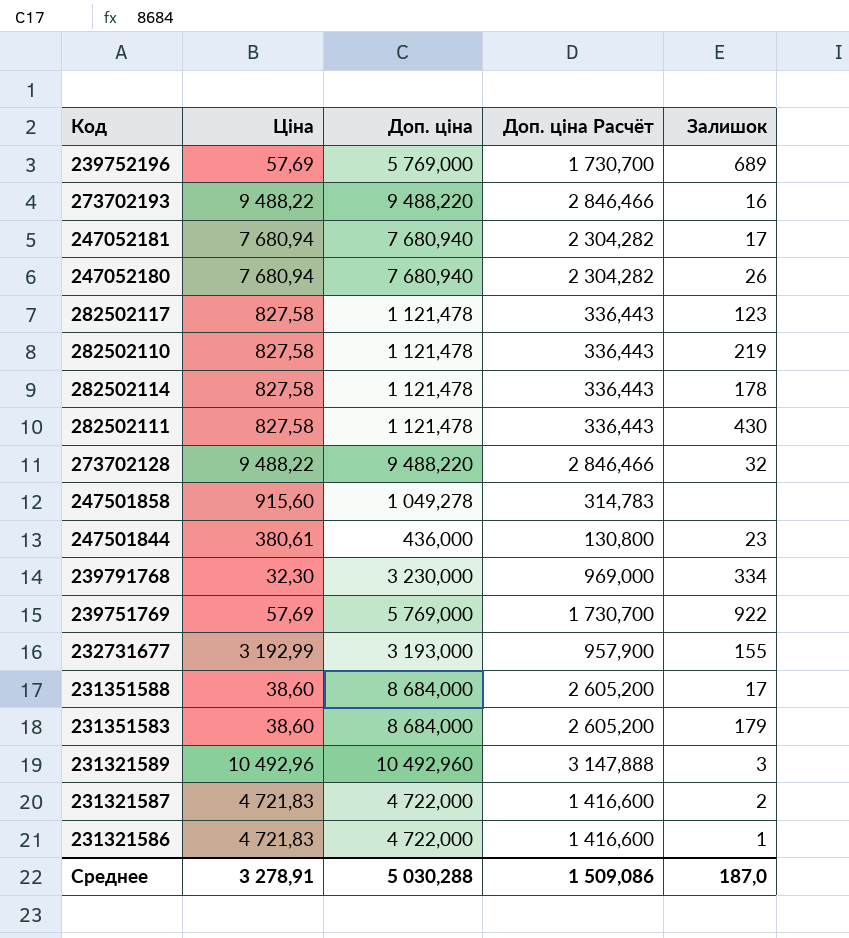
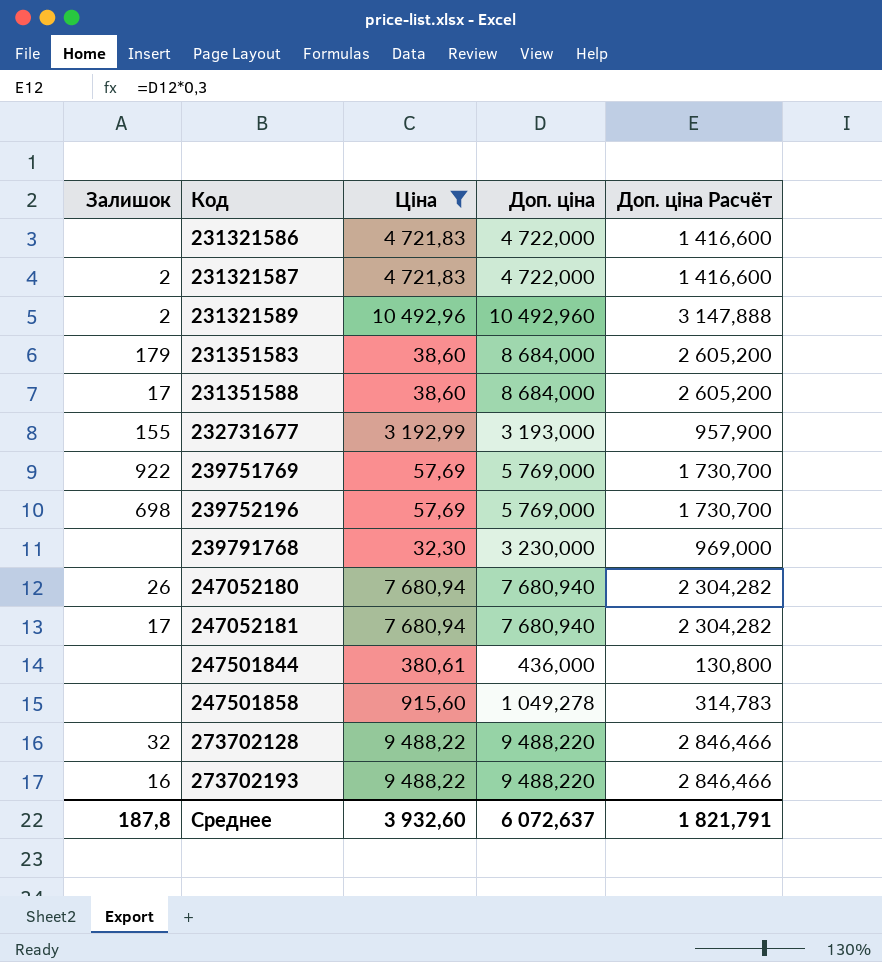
filter: none -> Ціна != 827,58
row order: none -> Код ascending
column Залишок | position: 5 -> 1
231321586 | Залишок: 1 -> none
231321589 | Залишок: 3 -> 2
239752196 | Залишок: 689 -> 698
239791768 | Залишок: 334 -> none
247501844 | Залишок: 23 -> none
Среднее | Залишок: 187,0 -> 187,8
Среднее | Ціна: 3 278,91 -> 3 932,60
Среднее | Доп. ціна: 5 030,288 -> 6 072,637
Среднее | Доп. ціна Расчёт: 1 509,086 -> 1 821,791

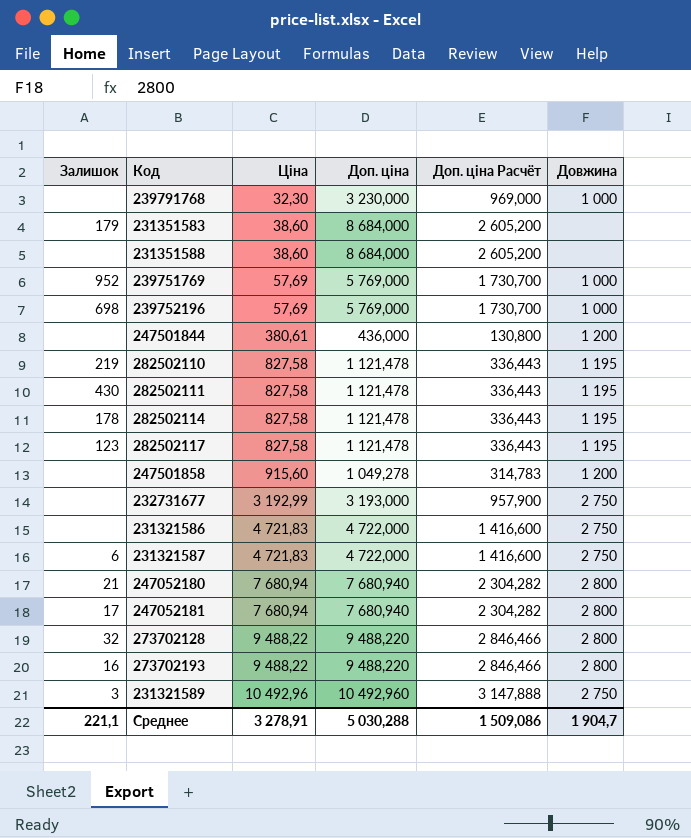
filter: Ціна != 827,58 -> none
row order: Код ascending -> Ціна ascending
column Довжина | position: none -> 6
231351588 | Залишок: 17 -> none
239751769 | Залишок: 922 -> 952
232731677 | Залишок: 155 -> none
231321587 | Залишок: 2 -> 6
247052180 | Залишок: 26 -> 21
231321589 | Залишок: 2 -> 3
Среднее | Залишок: 187,8 -> 221,1
Среднее | Ціна: 3 932,60 -> 3 278,91
Среднее | Доп. ціна: 6 072,637 -> 5 030,288
Среднее | Доп. ціна Расчёт: 1 821,791 -> 1 509,086

